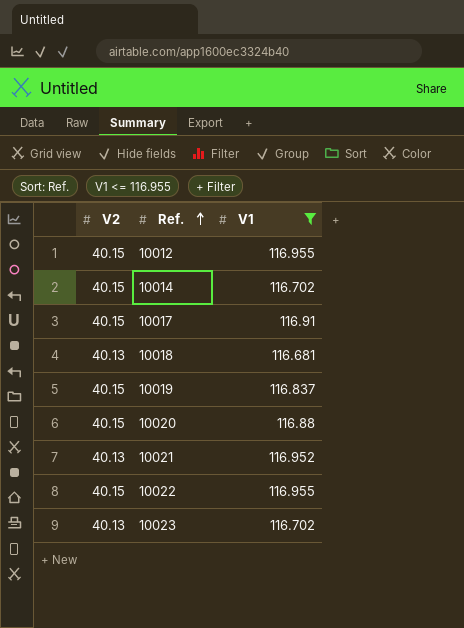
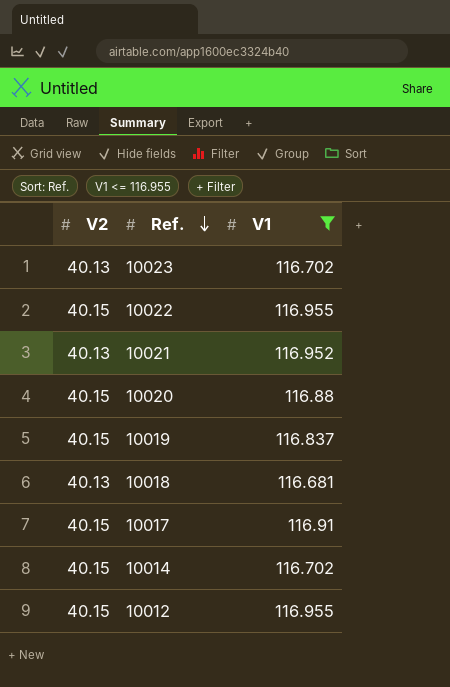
row order: Ref. ascending -> Ref. descending

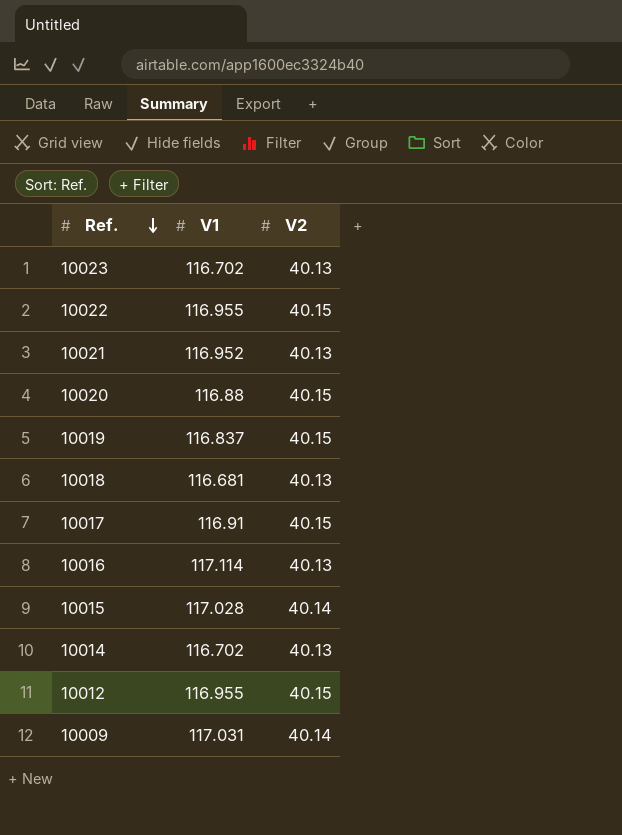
filter: V1 <= 116.955 -> none
column V2 | position: 1 -> 3
10014 | V2: 40.15 -> 40.13

